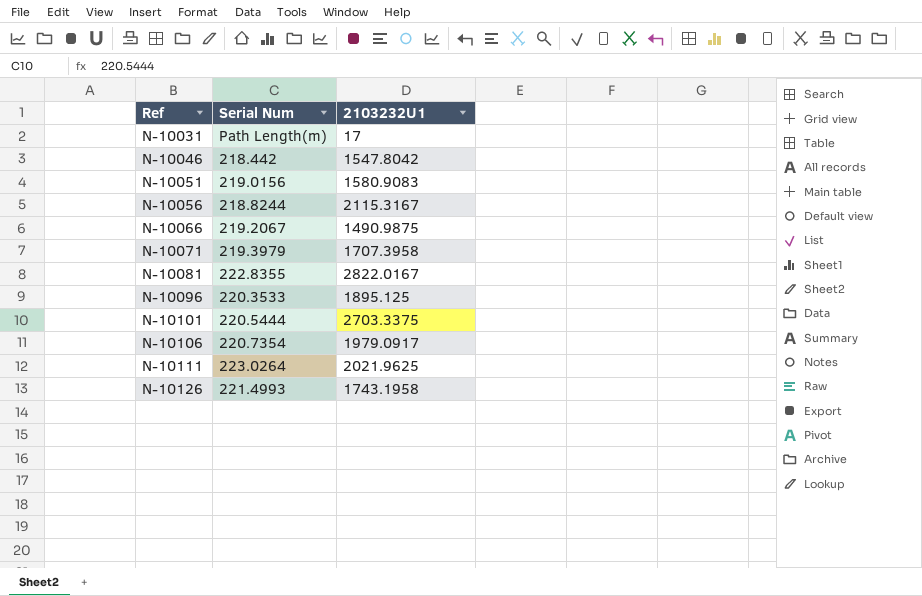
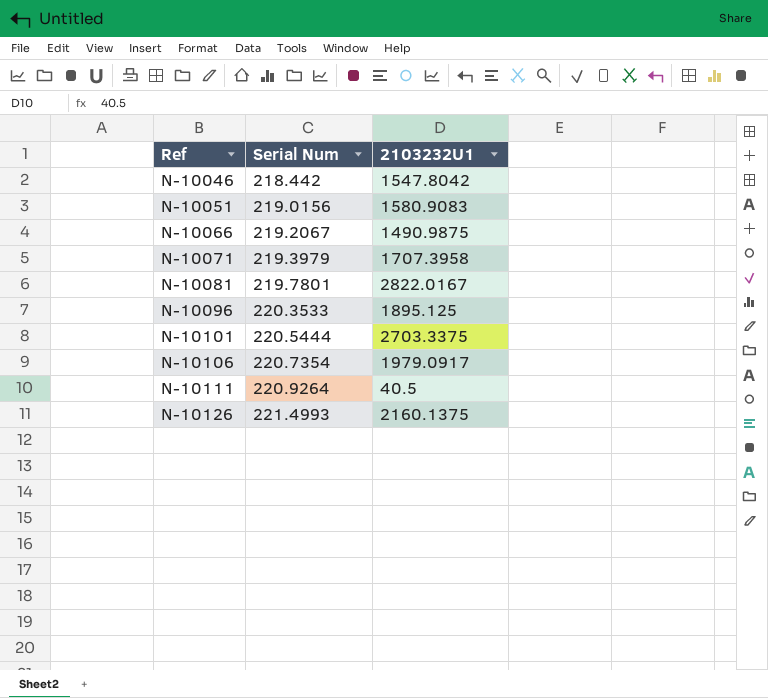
row N-10031: Path Length(m) | 17 -> none
row N-10056: 218.8244 | 2115.3167 -> none
N-10081 | Serial Num: 222.8355 -> 219.7801
N-10111 | Serial Num: 223.0264 -> 220.9264
N-10111 | 2103232U1: 2021.9625 -> 40.5
N-10126 | 2103232U1: 1743.1958 -> 2160.1375

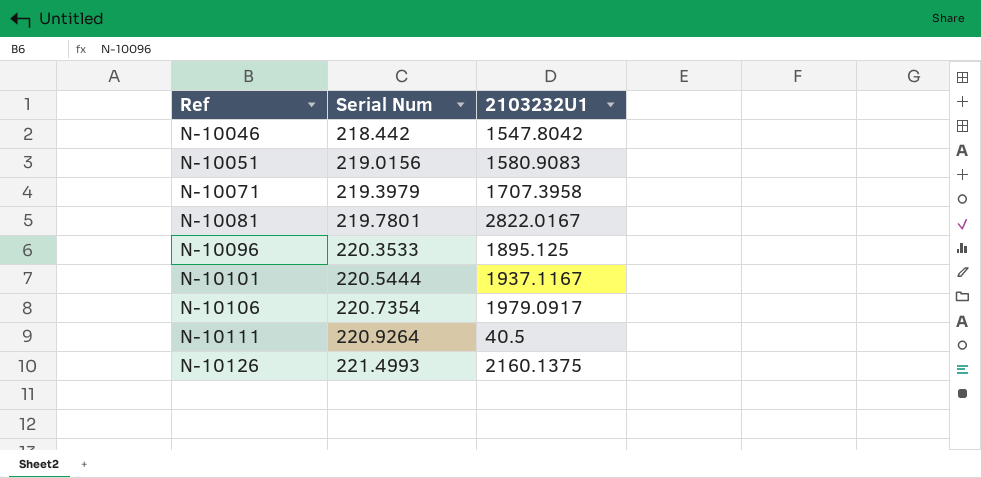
row N-10066: 219.2067 | 1490.9875 -> none
N-10101 | 2103232U1: 2703.3375 -> 1937.1167

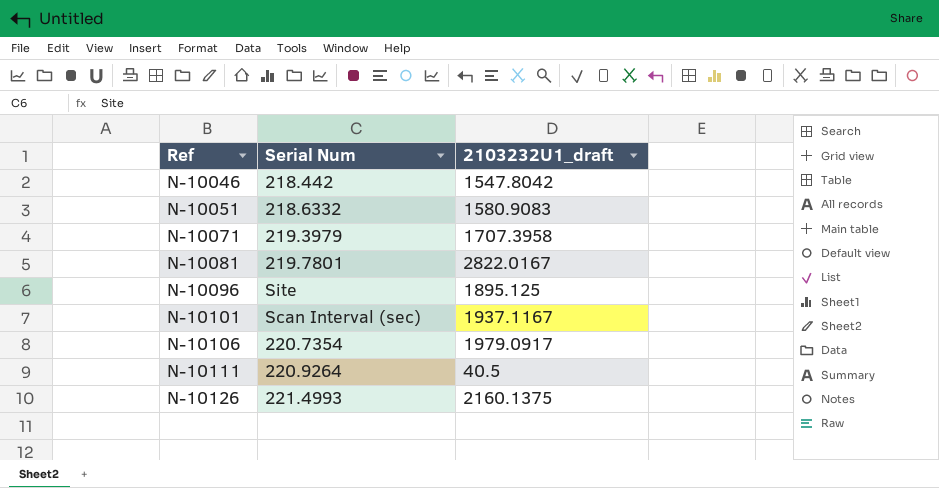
column name: 2103232U1 -> 2103232U1_draft
N-10051 | Serial Num: 219.0156 -> 218.6332
N-10096 | Serial Num: 220.3533 -> Site
N-10101 | Serial Num: 220.5444 -> Scan Interval (sec)

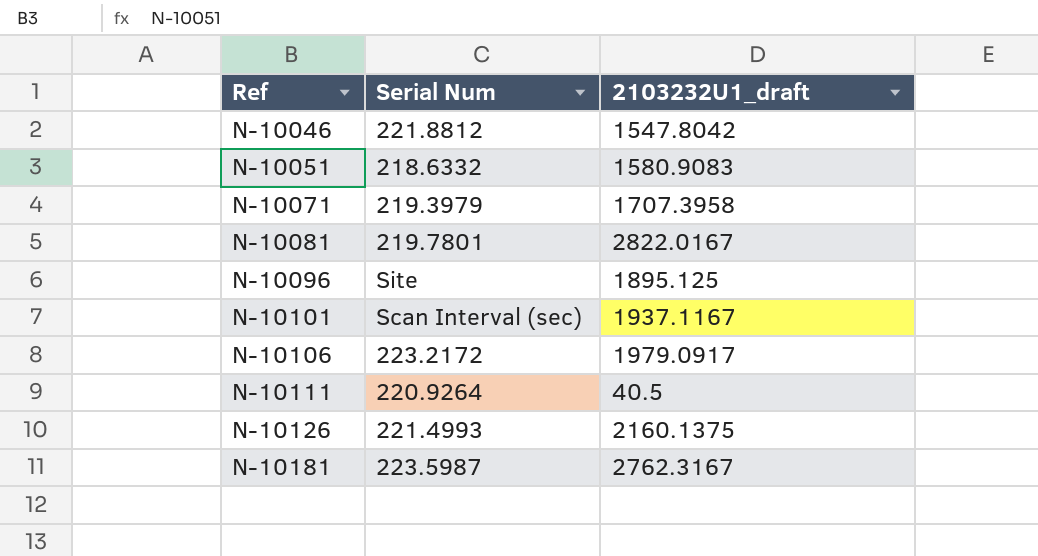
N-10046 | Serial Num: 218.442 -> 221.8812
N-10106 | Serial Num: 220.7354 -> 223.2172
row N-10181: none -> 223.5987 | 2762.3167

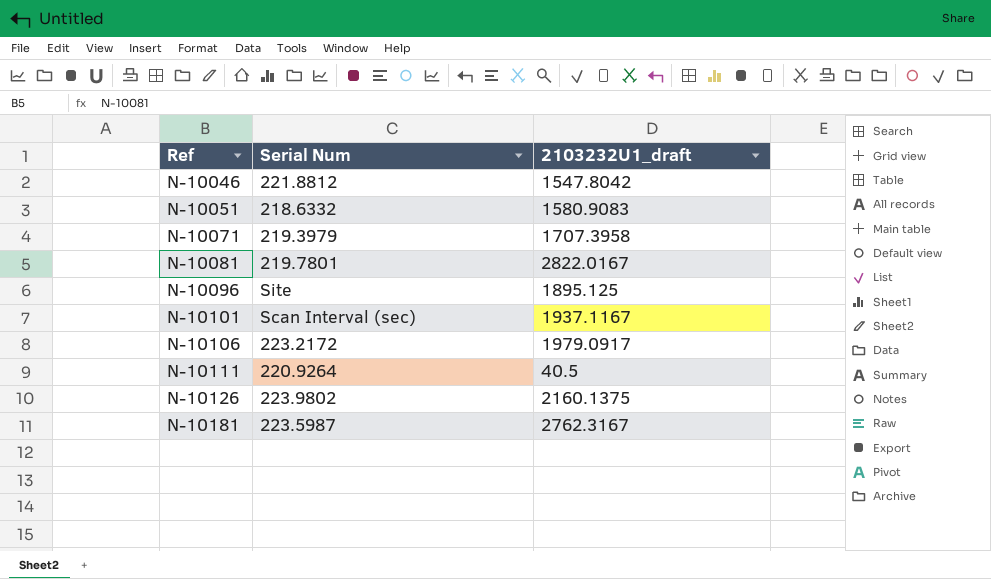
N-10126 | Serial Num: 221.4993 -> 223.9802

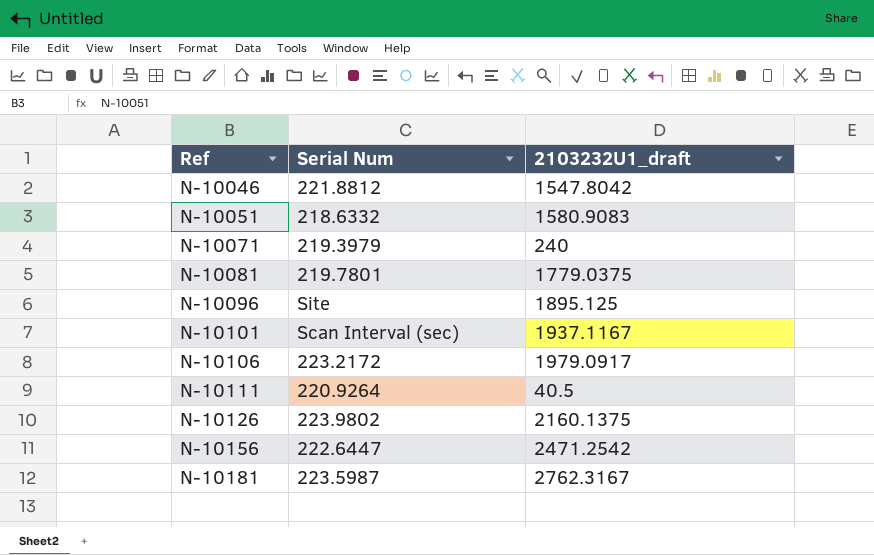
N-10071 | 2103232U1_draft: 1707.3958 -> 240
N-10081 | 2103232U1_draft: 2822.0167 -> 1779.0375
row N-10156: none -> 222.6447 | 2471.2542

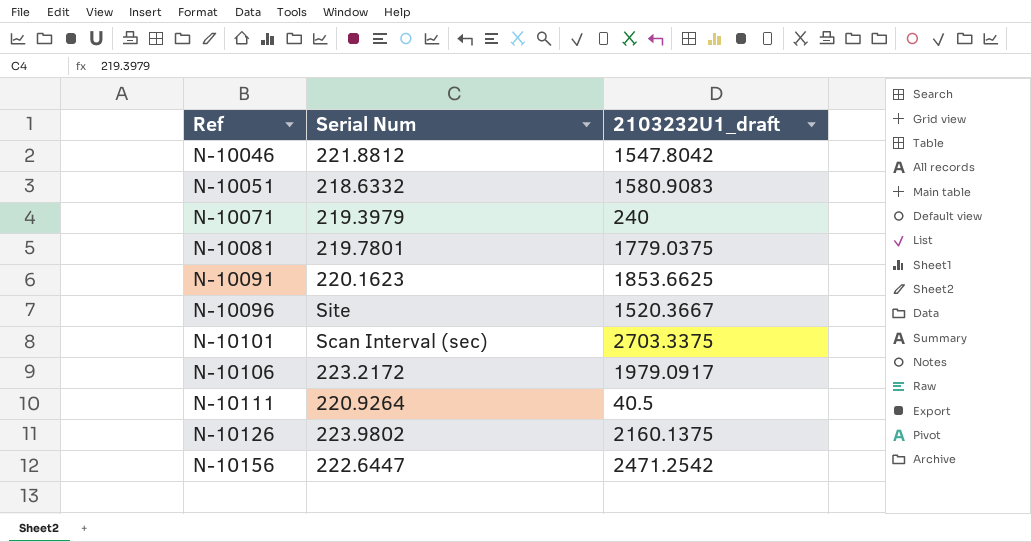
row N-10181: 223.5987 | 2762.3167 -> none
row N-10091: none -> 220.1623 | 1853.6625
N-10096 | 2103232U1_draft: 1895.125 -> 1520.3667
N-10101 | 2103232U1_draft: 1937.1167 -> 2703.3375

